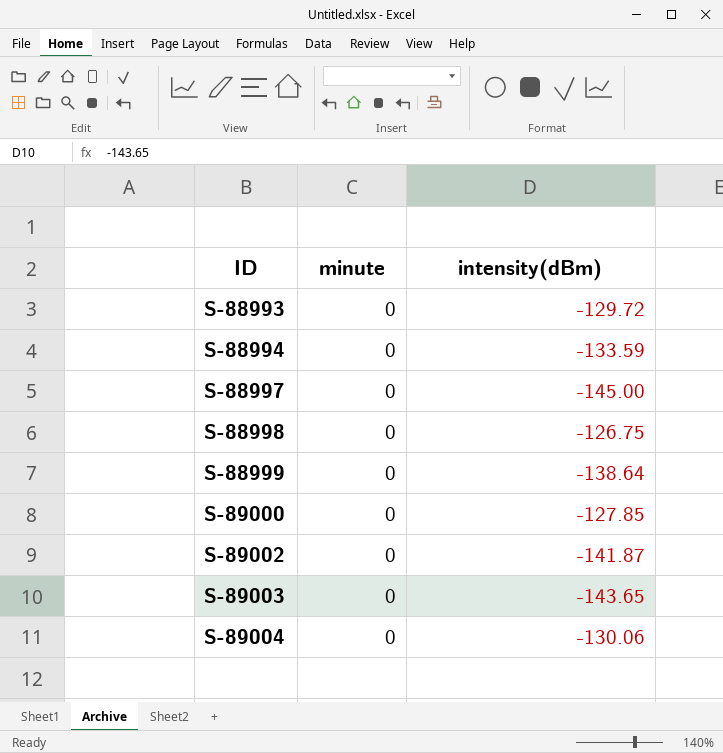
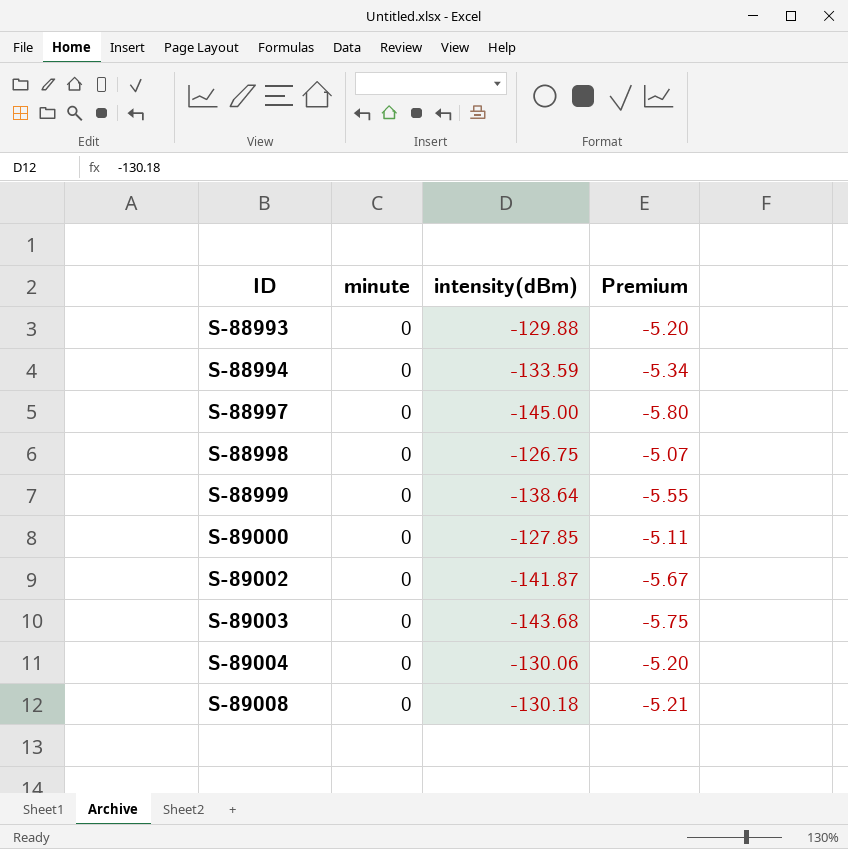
column Premium | formula: none -> [intensity(dBm)] * 0.04
S-88993 | intensity(dBm): -129.72 -> -129.88
S-89003 | intensity(dBm): -143.65 -> -143.68
row S-89008: none -> 0 | -130.18 | -5.21

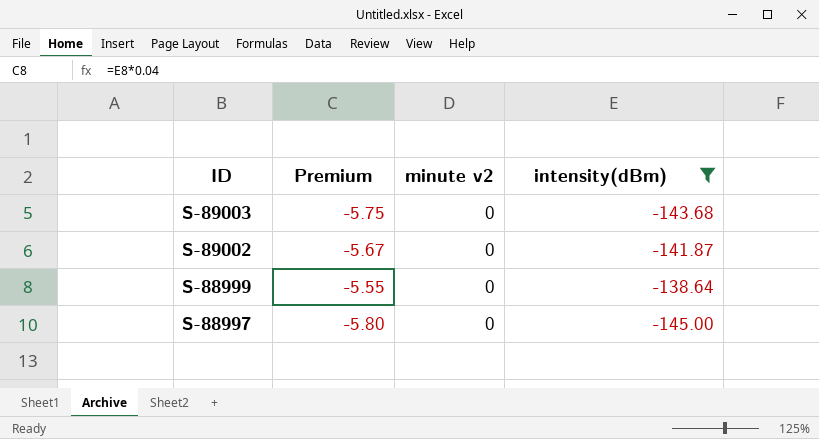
filter: none -> intensity(dBm) <= -138.64
row order: ID ascending -> ID descending
column Premium | position: 4 -> 2
column name: minute -> minute v2

